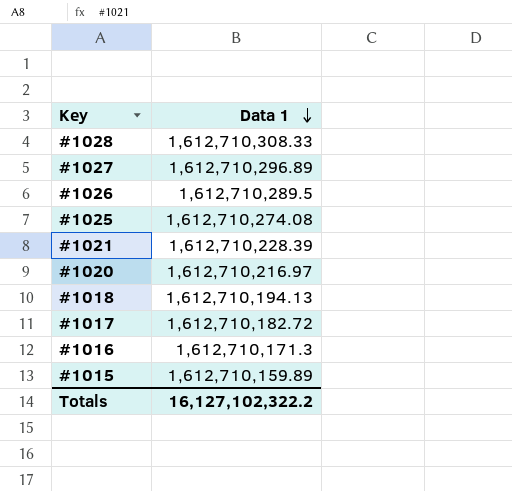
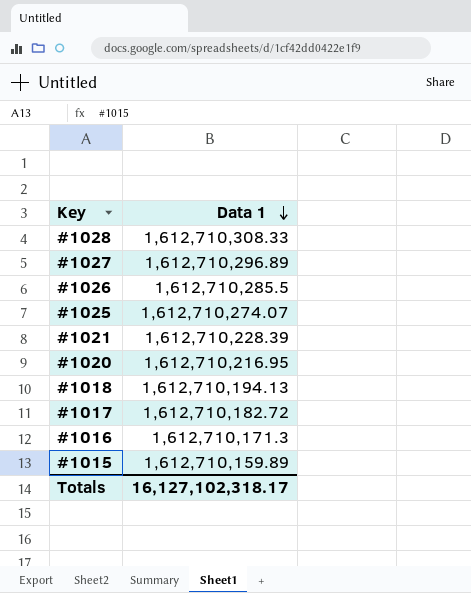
#1026 | Data 1: 1,612,710,289.5 -> 1,612,710,285.5
#1025 | Data 1: 1,612,710,274.08 -> 1,612,710,274.07
#1020 | Data 1: 1,612,710,216.97 -> 1,612,710,216.95
Totals | Data 1: 16,127,102,322.2 -> 16,127,102,318.17

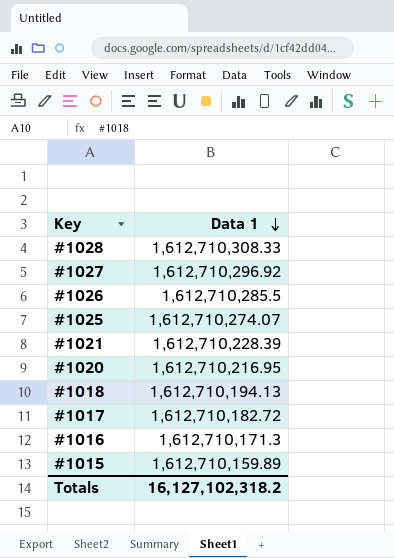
#1027 | Data 1: 1,612,710,296.89 -> 1,612,710,296.92
Totals | Data 1: 16,127,102,318.17 -> 16,127,102,318.2

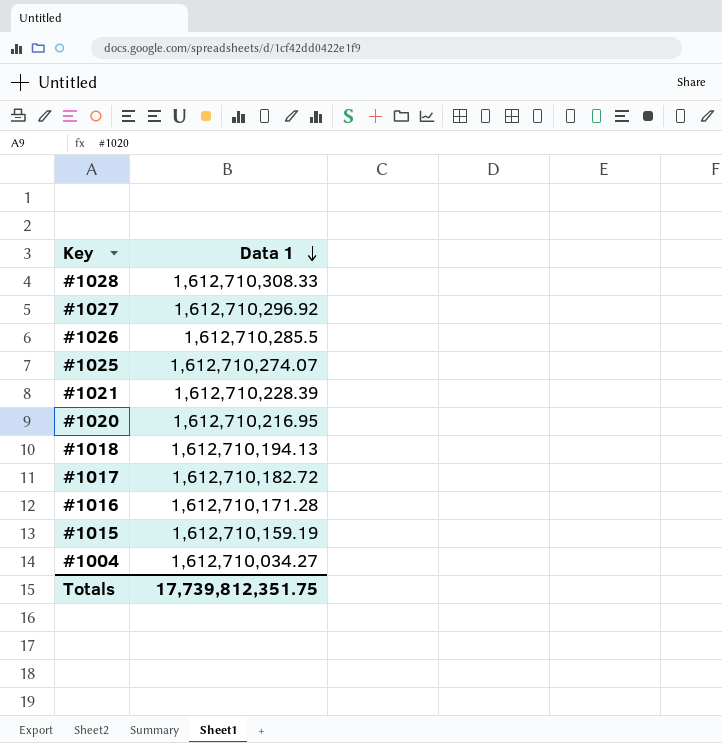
#1016 | Data 1: 1,612,710,171.3 -> 1,612,710,171.28
#1015 | Data 1: 1,612,710,159.89 -> 1,612,710,159.19
row #1004: none -> 1,612,710,034.27
Totals | Data 1: 16,127,102,318.2 -> 17,739,812,351.75

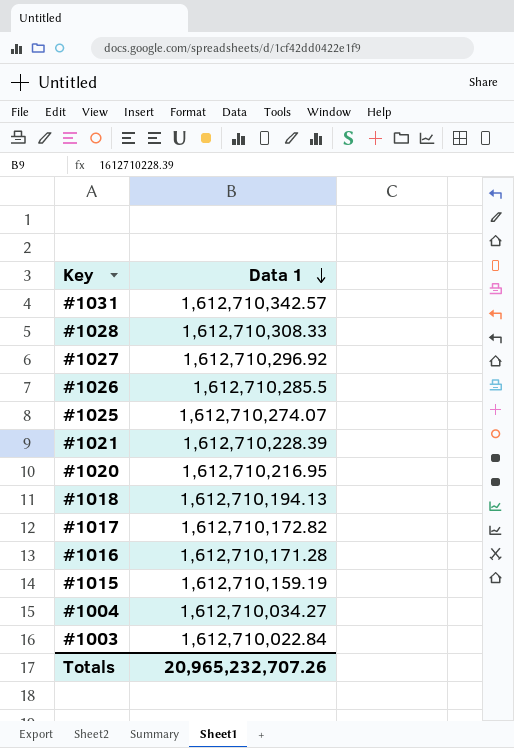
row #1031: none -> 1,612,710,342.57
#1017 | Data 1: 1,612,710,182.72 -> 1,612,710,172.82
row #1003: none -> 1,612,710,022.84
Totals | Data 1: 17,739,812,351.75 -> 20,965,232,707.26

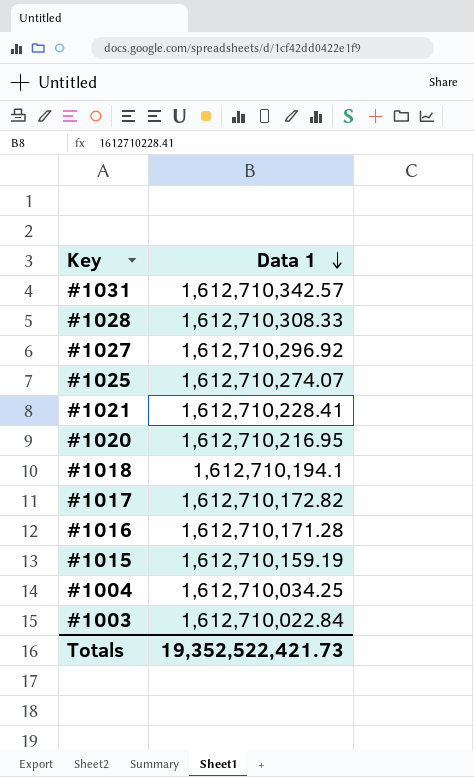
row #1026: 1,612,710,285.5 -> none
#1021 | Data 1: 1,612,710,228.39 -> 1,612,710,228.41
#1018 | Data 1: 1,612,710,194.13 -> 1,612,710,194.1
#1004 | Data 1: 1,612,710,034.27 -> 1,612,710,034.25
Totals | Data 1: 20,965,232,707.26 -> 19,352,522,421.73

